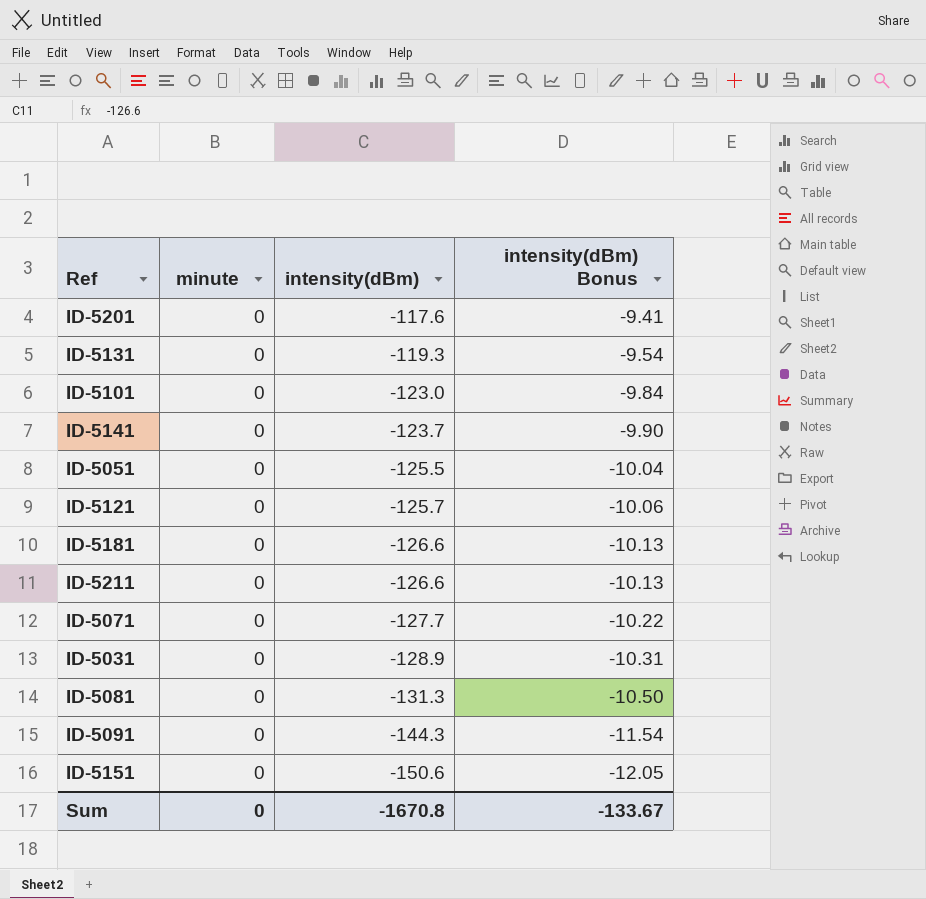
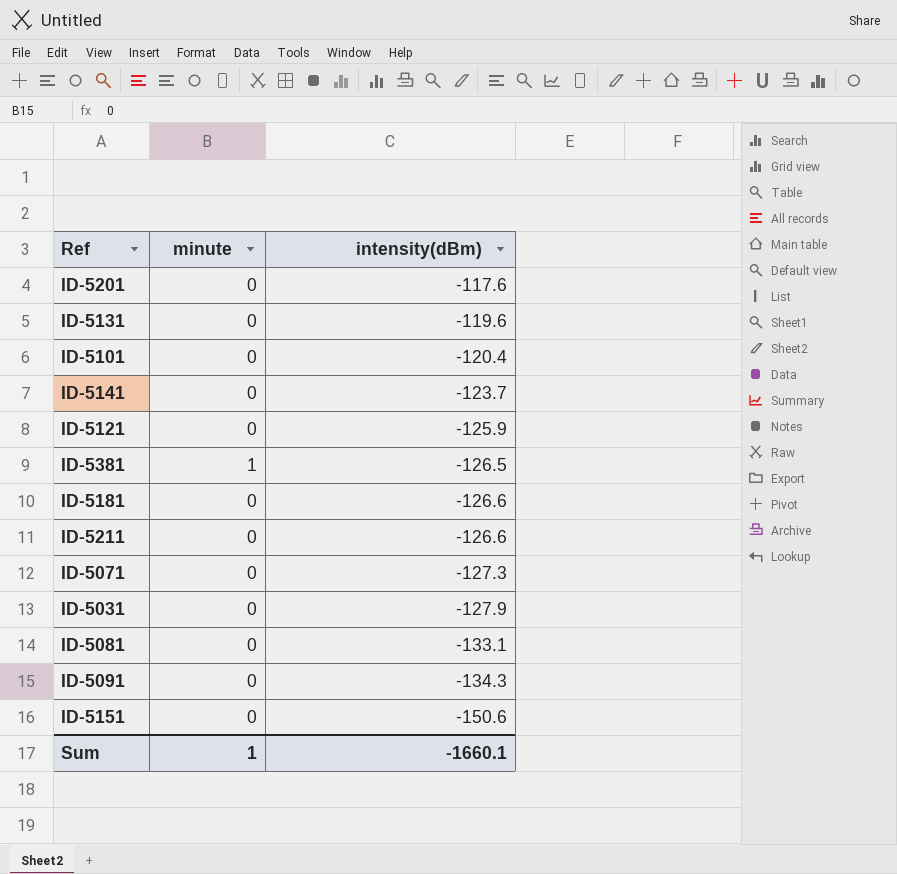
column intensity(dBm) Bonus | formula: [intensity(dBm)] * 0.08 -> none
row ID-5051: 0 | -125.5 | -10.04 -> none
ID-5131 | intensity(dBm): -119.3 -> -119.6
ID-5101 | intensity(dBm): -123.0 -> -120.4
ID-5121 | intensity(dBm): -125.7 -> -125.9
row ID-5381: none -> 1 | -126.5
ID-5071 | intensity(dBm): -127.7 -> -127.3
ID-5031 | intensity(dBm): -128.9 -> -127.9
ID-5081 | intensity(dBm): -131.3 -> -133.1
ID-5091 | intensity(dBm): -144.3 -> -134.3
Sum | minute: 0 -> 1
Sum | intensity(dBm): -1670.8 -> -1660.1

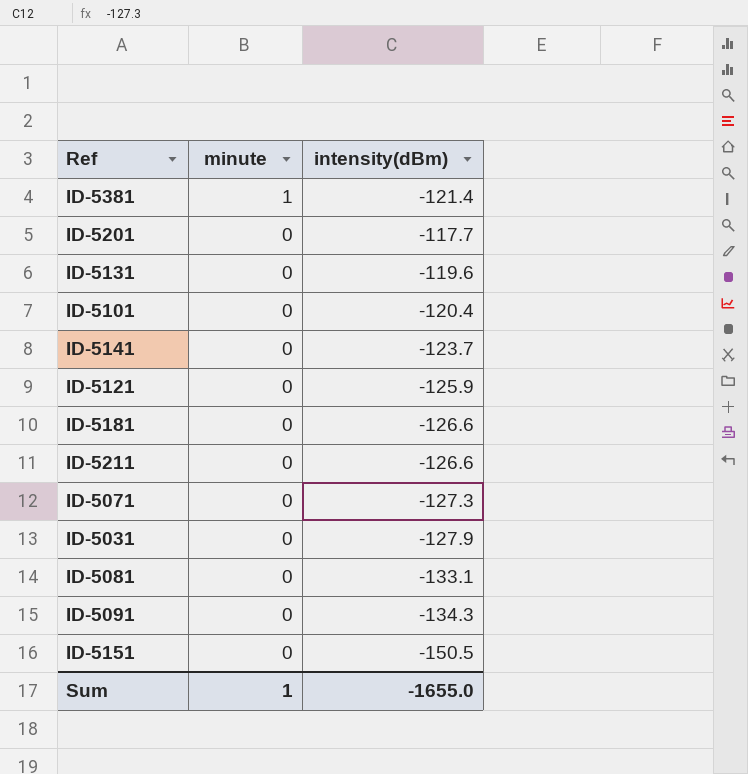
row order: intensity(dBm) descending -> minute descending
ID-5381 | intensity(dBm): -126.5 -> -121.4
ID-5201 | intensity(dBm): -117.6 -> -117.7
ID-5151 | intensity(dBm): -150.6 -> -150.5
Sum | intensity(dBm): -1660.1 -> -1655.0

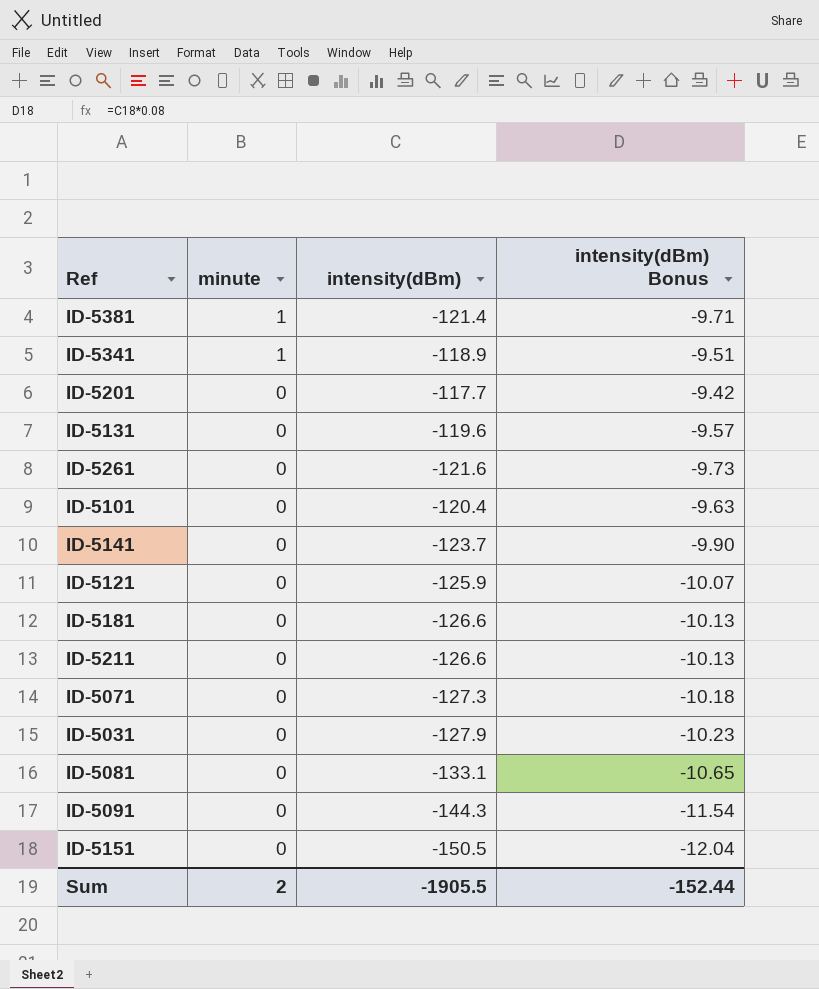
column intensity(dBm) Bonus | formula: none -> [intensity(dBm)] * 0.08
row ID-5341: none -> 1 | -118.9 | -9.51
row ID-5261: none -> 0 | -121.6 | -9.73
ID-5091 | intensity(dBm): -134.3 -> -144.3
Sum | minute: 1 -> 2
Sum | intensity(dBm): -1655.0 -> -1905.5

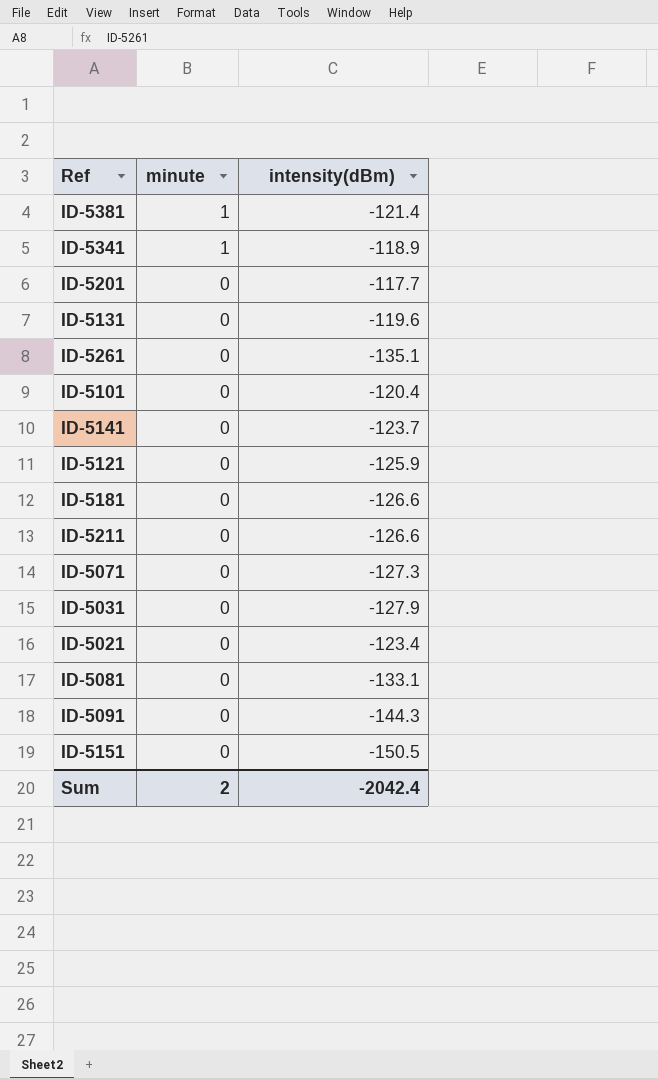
column intensity(dBm) Bonus | formula: [intensity(dBm)] * 0.08 -> none
ID-5261 | intensity(dBm): -121.6 -> -135.1
row ID-5021: none -> 0 | -123.4
Sum | intensity(dBm): -1905.5 -> -2042.4

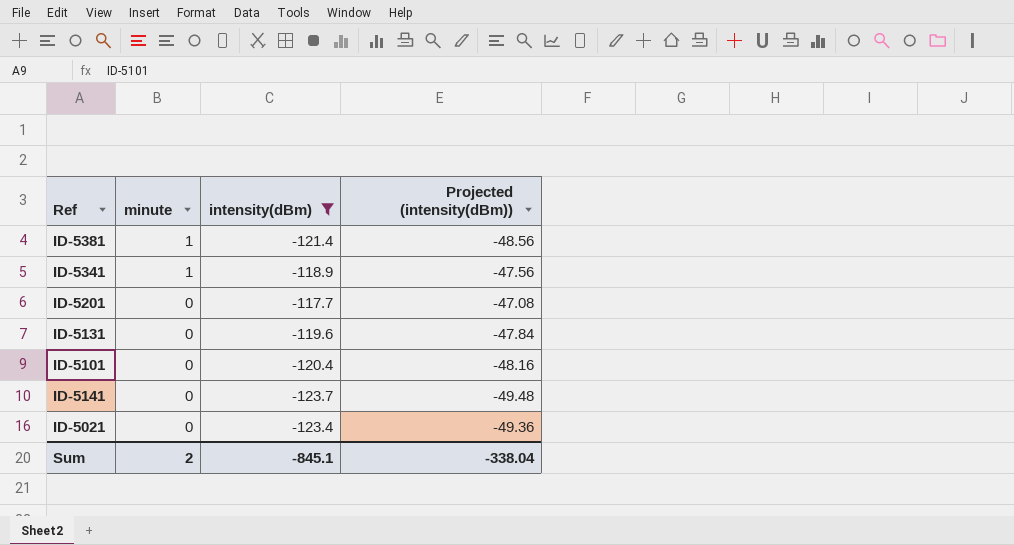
filter: none -> intensity(dBm) >= -123.7
column Projected (intensity(dBm)) | formula: none -> [intensity(dBm)] * 0.4
Sum | intensity(dBm): -2042.4 -> -845.1

